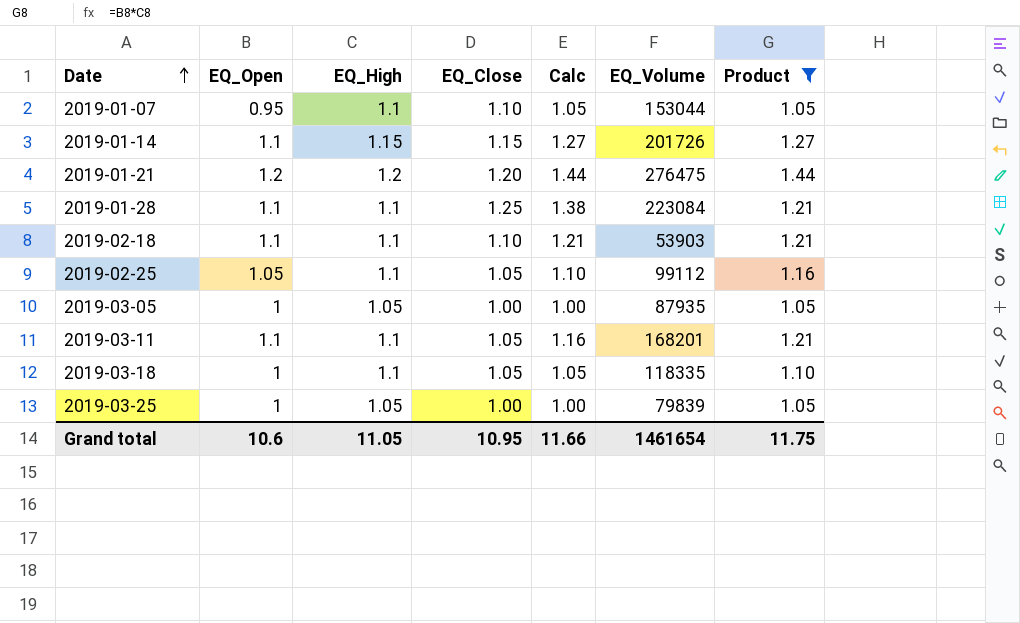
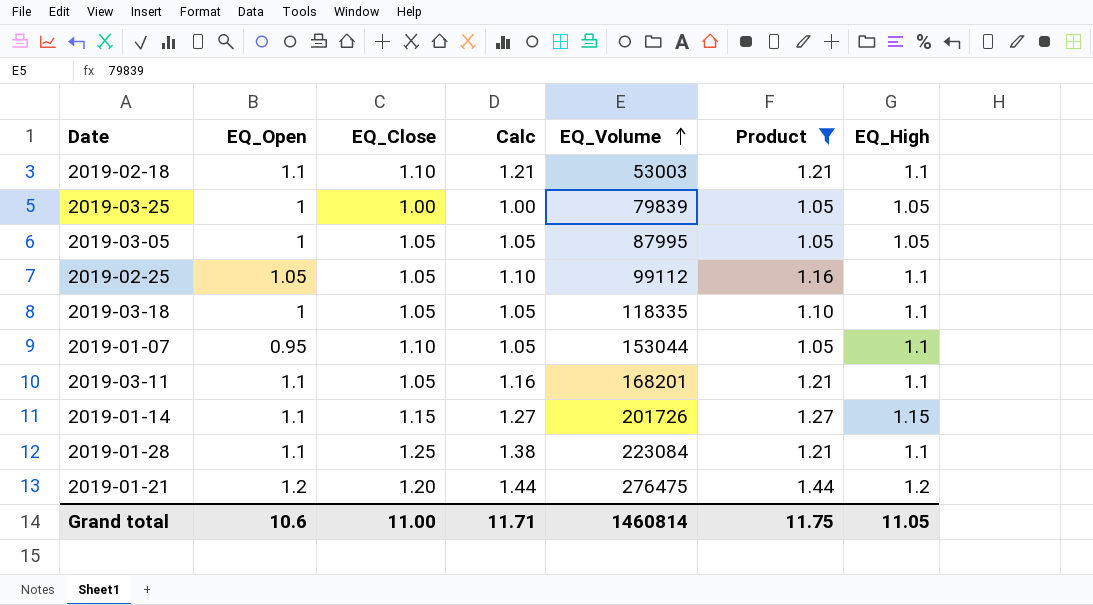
row order: Date ascending -> EQ_Volume ascending
column EQ_High | position: 3 -> 7
2019-02-18 | EQ_Volume: 53903 -> 53003
2019-03-05 | EQ_Close: 1.00 -> 1.05
2019-03-05 | Calc: 1.00 -> 1.05
2019-03-05 | EQ_Volume: 87935 -> 87995
Grand total | EQ_Close: 10.95 -> 11.00
Grand total | Calc: 11.66 -> 11.71
Grand total | EQ_Volume: 1461654 -> 1460814

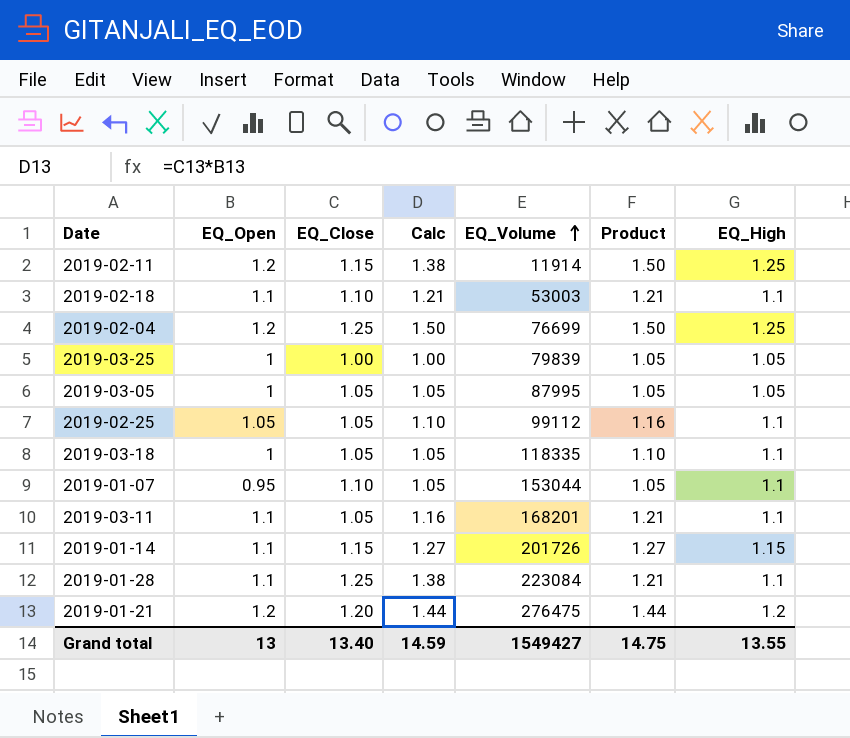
filter: Product != 1.50 -> none
Grand total | EQ_Open: 10.6 -> 13
Grand total | EQ_Close: 11.00 -> 13.40
Grand total | Calc: 11.71 -> 14.59
Grand total | EQ_Volume: 1460814 -> 1549427
Grand total | Product: 11.75 -> 14.75
Grand total | EQ_High: 11.05 -> 13.55

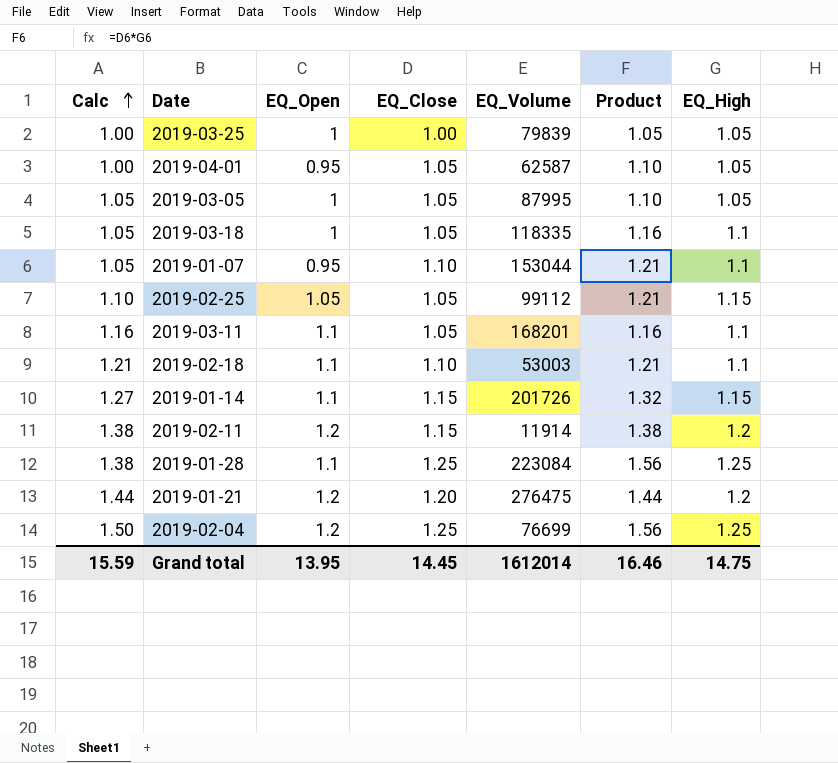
row order: EQ_Volume ascending -> Calc ascending
column Calc | position: 4 -> 1
column Product | formula: [EQ_Open] * [EQ_High] -> [EQ_Close] * [EQ_High]
row 2019-04-01: none -> 1.00 | 0.95 | 1.05 | 62587 | 1.10 | 1.05
2019-02-25 | EQ_High: 1.1 -> 1.15
2019-02-11 | EQ_High: 1.25 -> 1.2
2019-01-28 | EQ_High: 1.1 -> 1.25
Grand total | Calc: 14.59 -> 15.59
Grand total | EQ_Open: 13 -> 13.95
Grand total | EQ_Close: 13.40 -> 14.45
Grand total | EQ_Volume: 1549427 -> 1612014
Grand total | Product: 14.75 -> 16.46
Grand total | EQ_High: 13.55 -> 14.75

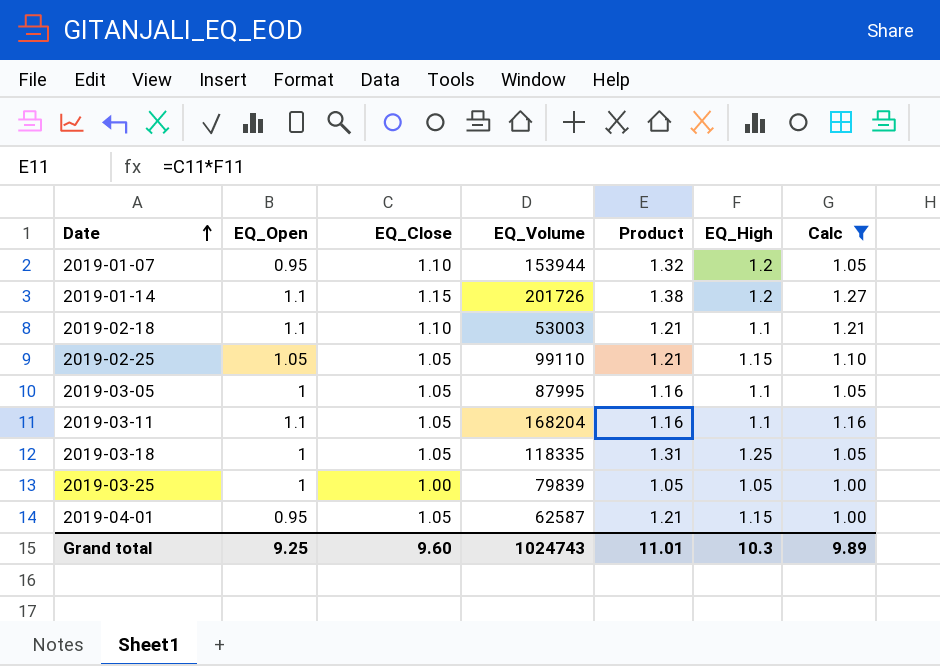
filter: none -> Calc <= 1.27
row order: Calc ascending -> Date ascending
column Calc | position: 1 -> 7
2019-01-07 | EQ_Volume: 153044 -> 153944
2019-01-07 | Product: 1.21 -> 1.32
2019-01-07 | EQ_High: 1.1 -> 1.2
2019-01-14 | Product: 1.32 -> 1.38
2019-01-14 | EQ_High: 1.15 -> 1.2
2019-02-25 | EQ_Volume: 99112 -> 99110
2019-03-05 | Product: 1.10 -> 1.16
2019-03-05 | EQ_High: 1.05 -> 1.1
2019-03-11 | EQ_Volume: 168201 -> 168204
2019-03-18 | Product: 1.16 -> 1.31
2019-03-18 | EQ_High: 1.1 -> 1.25
2019-04-01 | Product: 1.10 -> 1.21
2019-04-01 | EQ_High: 1.05 -> 1.15
Grand total | EQ_Open: 13.95 -> 9.25
Grand total | EQ_Close: 14.45 -> 9.60
Grand total | EQ_Volume: 1612014 -> 1024743
Grand total | Product: 16.46 -> 11.01
Grand total | EQ_High: 14.75 -> 10.3
Grand total | Calc: 15.59 -> 9.89

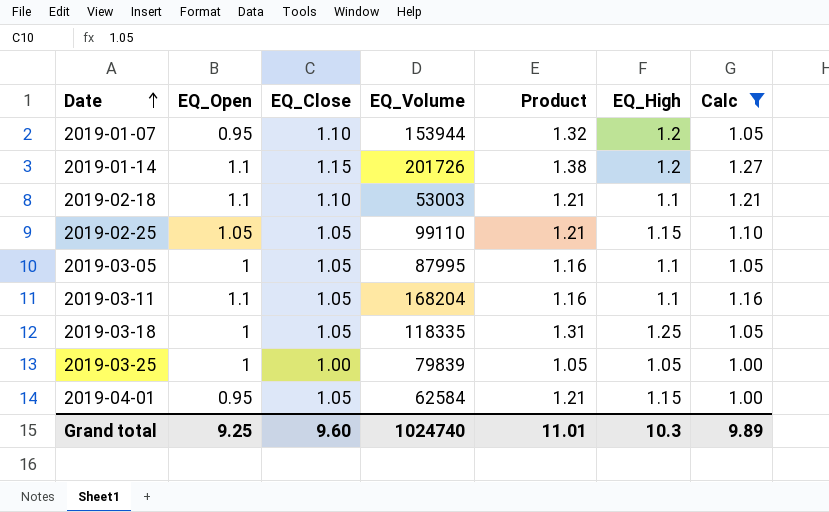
2019-04-01 | EQ_Volume: 62587 -> 62584
Grand total | EQ_Volume: 1024743 -> 1024740

